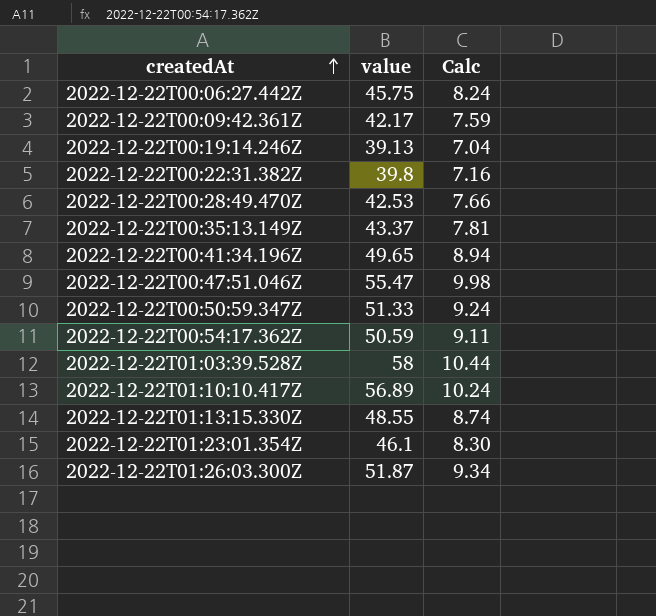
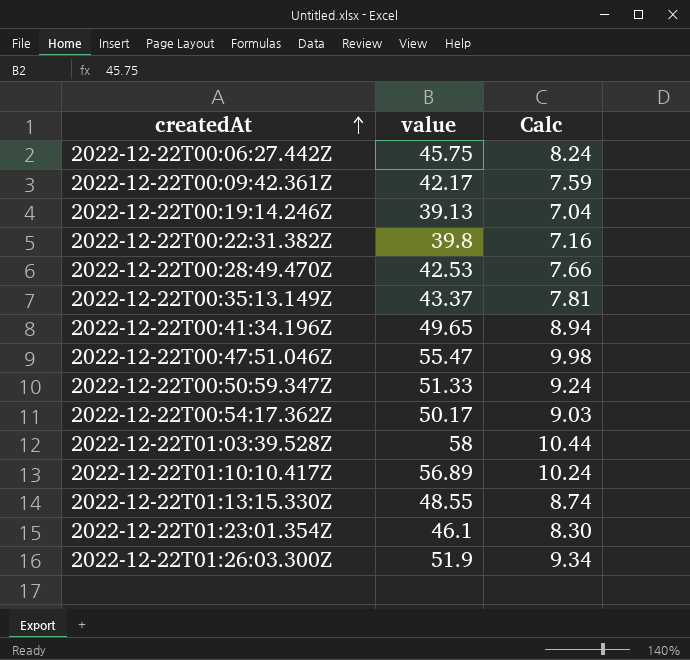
2022-12-22T00:54:17.362Z | value: 50.59 -> 50.17
2022-12-22T00:54:17.362Z | Calc: 9.11 -> 9.03
2022-12-22T01:26:03.300Z | value: 51.87 -> 51.9

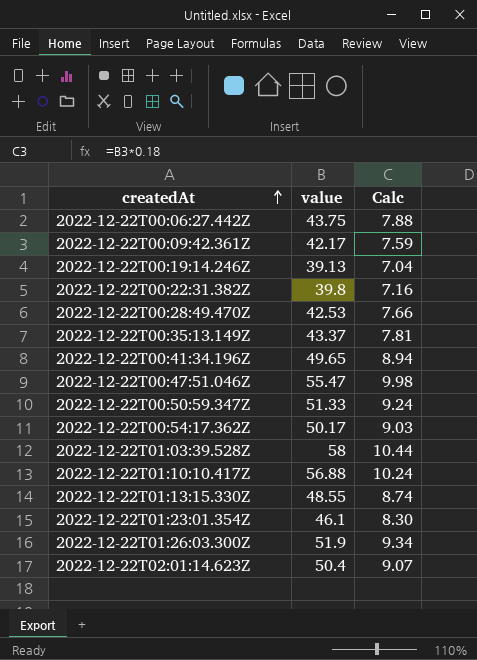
2022-12-22T00:06:27.442Z | value: 45.75 -> 43.75
2022-12-22T00:06:27.442Z | Calc: 8.24 -> 7.88
2022-12-22T01:10:10.417Z | value: 56.89 -> 56.88
row 2022-12-22T02:01:14.623Z: none -> 50.4 | 9.07

